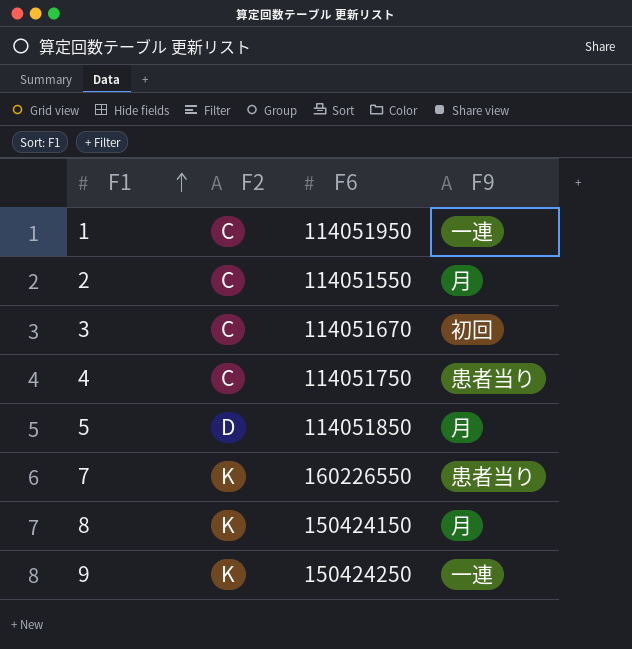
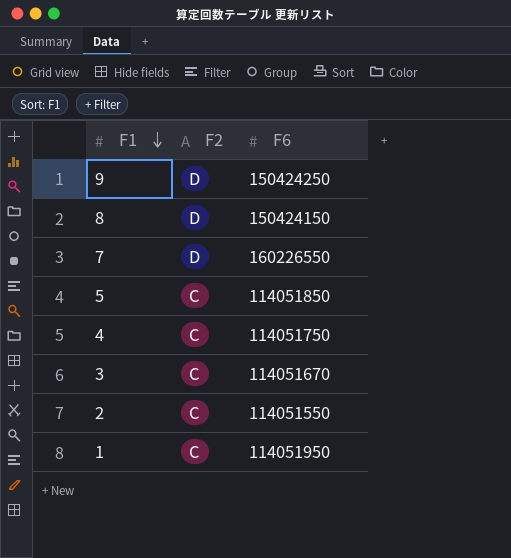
row order: F1 ascending -> F1 descending
column F9 | position: 4 -> none
9 | F2: K -> D
8 | F2: K -> D
7 | F2: K -> D
5 | F2: D -> C

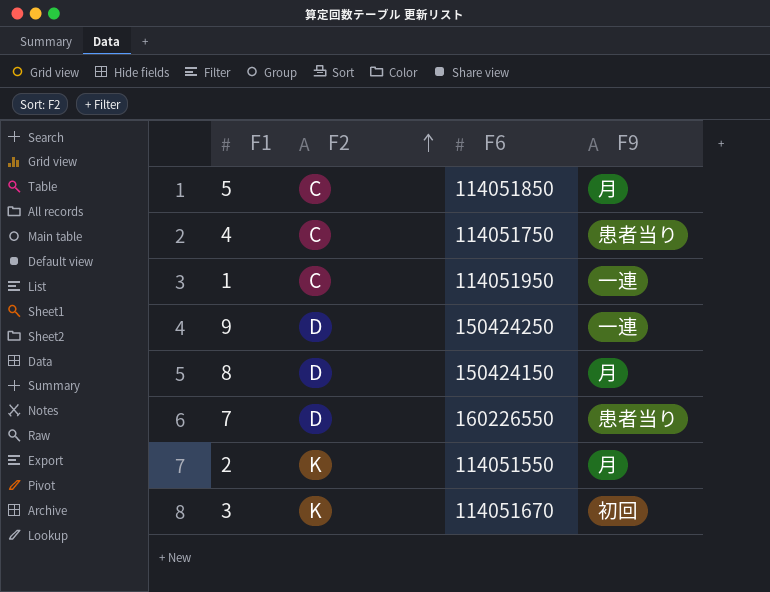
row order: F1 descending -> F2 ascending
column F9 | position: none -> 4
2 | F2: C -> K
3 | F2: C -> K

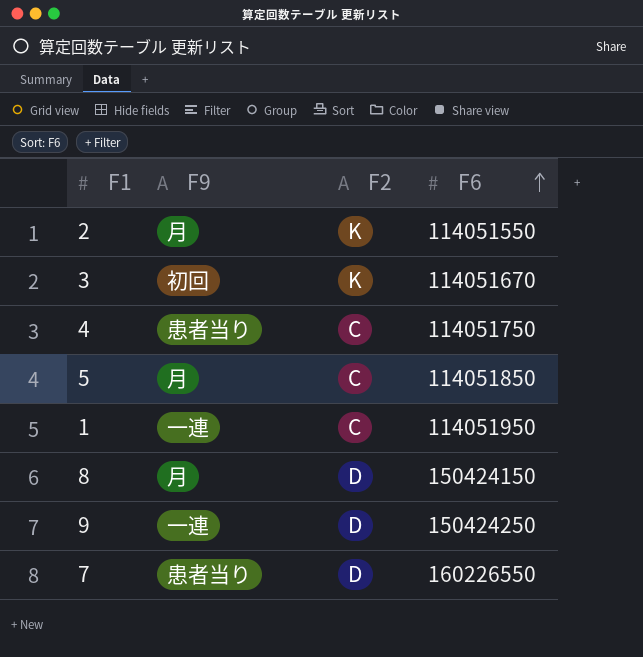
row order: F2 ascending -> F6 ascending
column F9 | position: 4 -> 2

